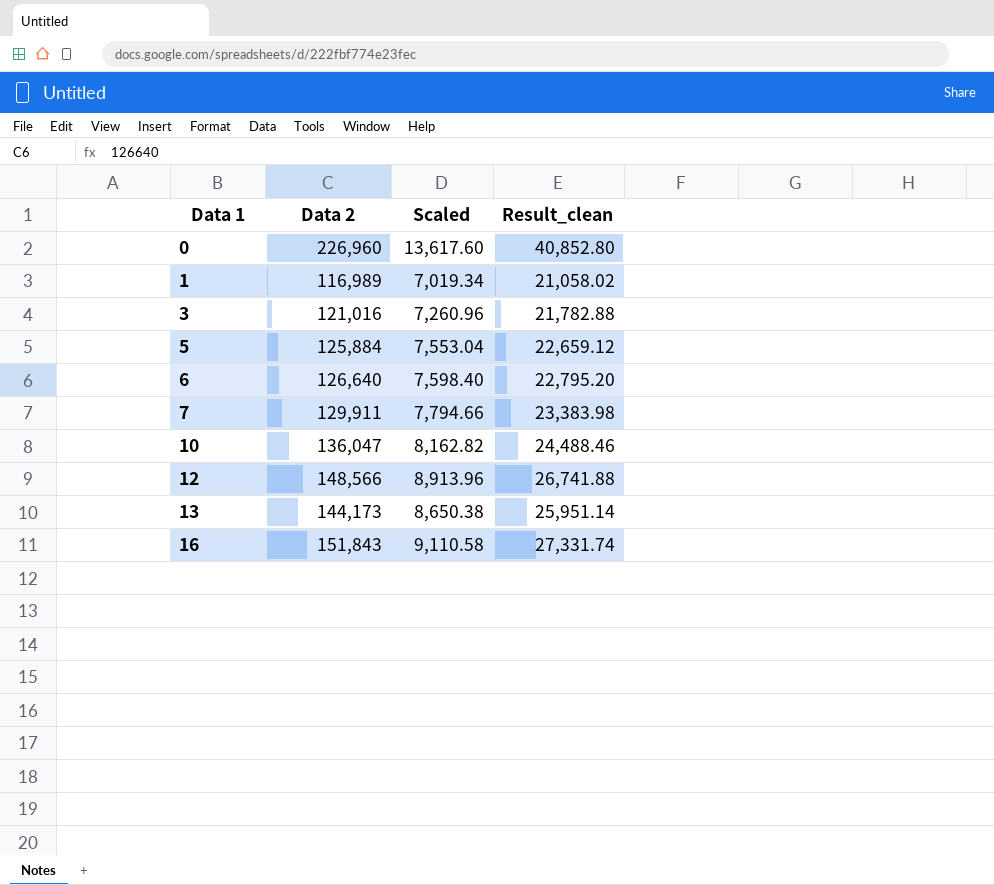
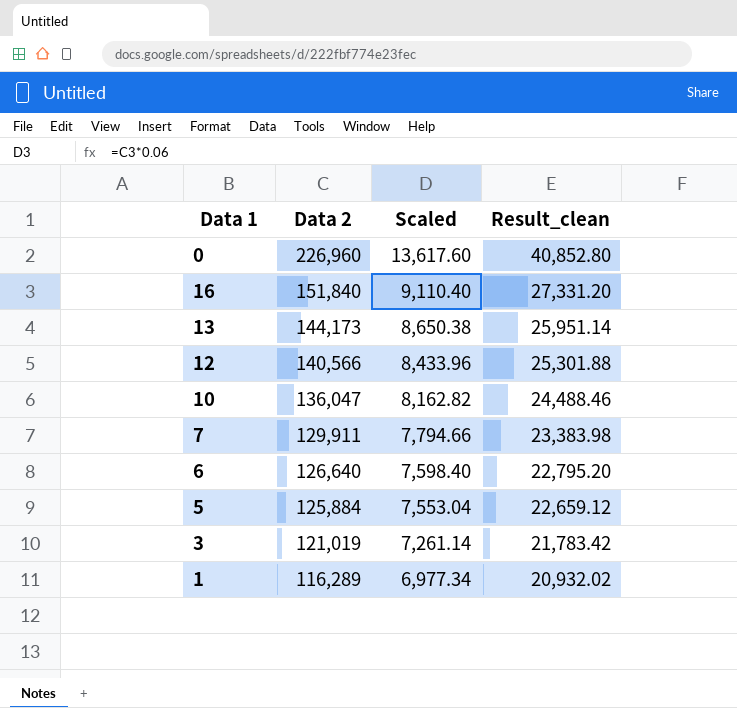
row order: Data 1 ascending -> Data 2 descending
16 | Data 2: 151,843 -> 151,840
16 | Scaled: 9,110.58 -> 9,110.40
16 | Result_clean: 27,331.74 -> 27,331.20
12 | Data 2: 148,566 -> 140,566
12 | Scaled: 8,913.96 -> 8,433.96
12 | Result_clean: 26,741.88 -> 25,301.88
3 | Data 2: 121,016 -> 121,019
3 | Scaled: 7,260.96 -> 7,261.14
3 | Result_clean: 21,782.88 -> 21,783.42
1 | Data 2: 116,989 -> 116,289
1 | Scaled: 7,019.34 -> 6,977.34
1 | Result_clean: 21,058.02 -> 20,932.02

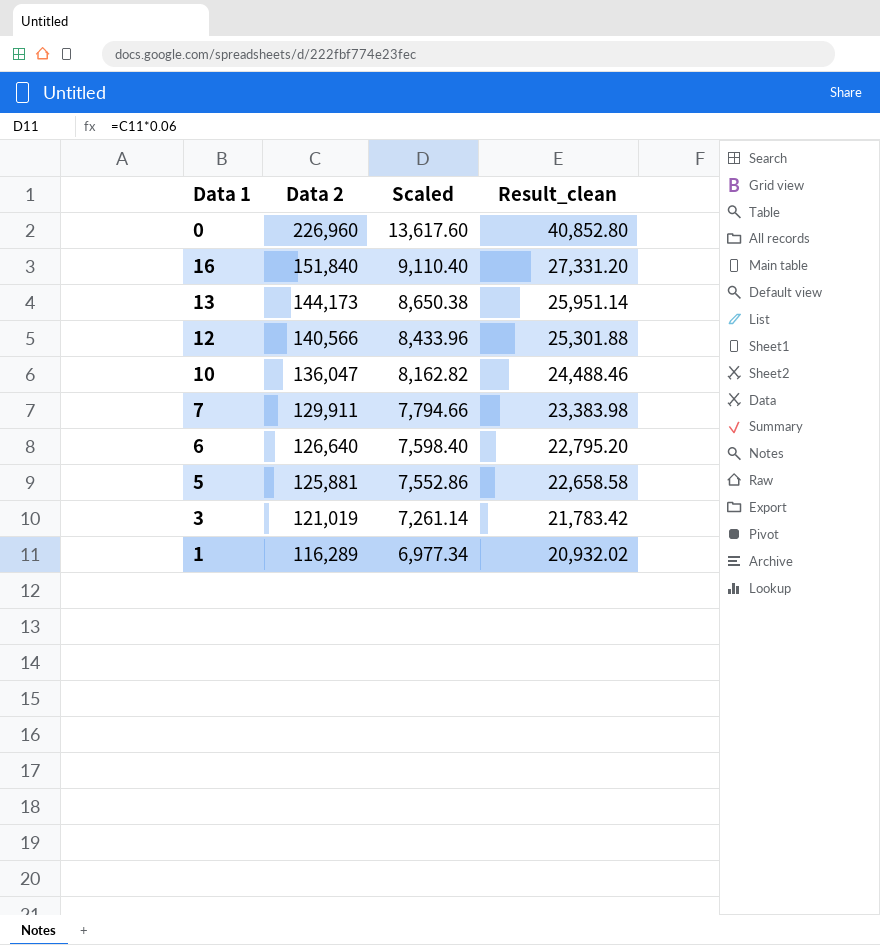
5 | Data 2: 125,884 -> 125,881
5 | Scaled: 7,553.04 -> 7,552.86
5 | Result_clean: 22,659.12 -> 22,658.58

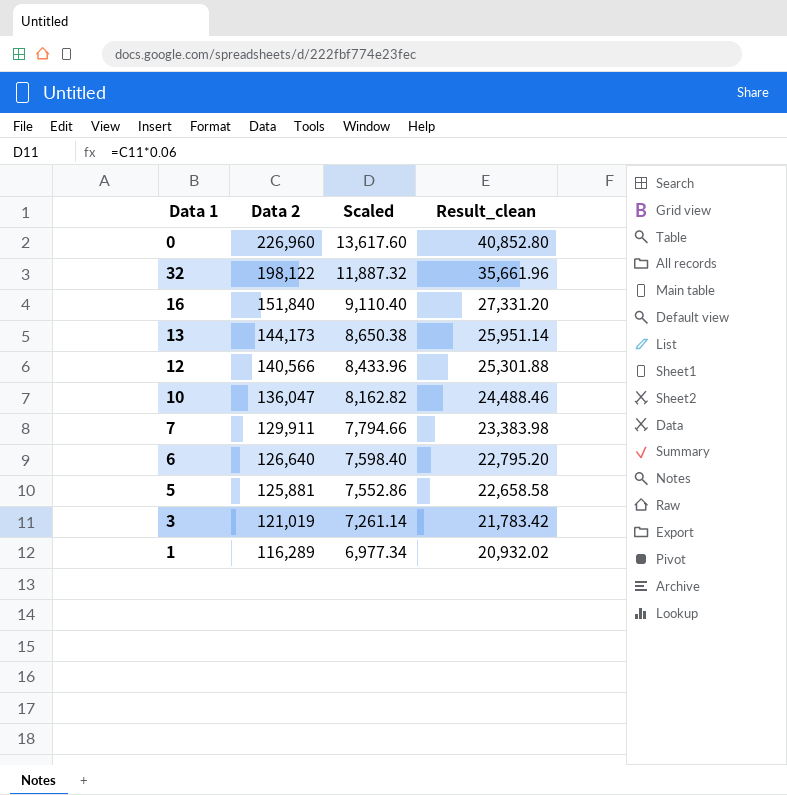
row 32: none -> 198,122 | 11,887.32 | 35,661.96

